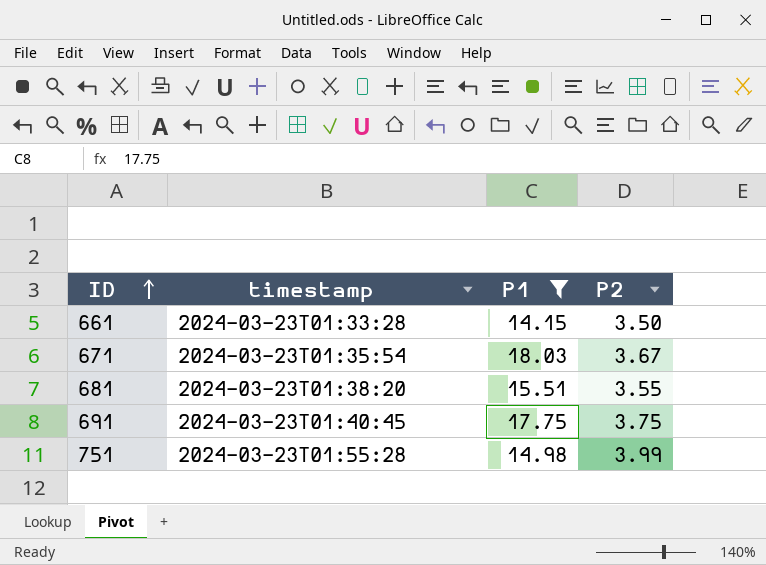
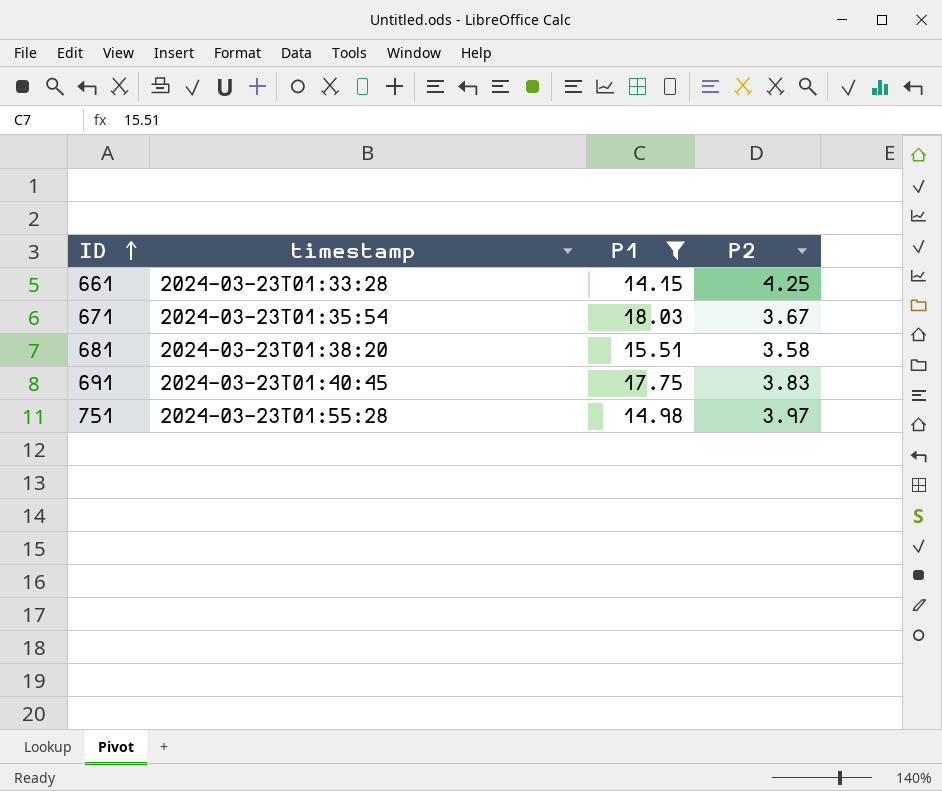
661 | P2: 3.50 -> 4.25
681 | P2: 3.55 -> 3.58
691 | P2: 3.75 -> 3.83
751 | P2: 3.99 -> 3.97

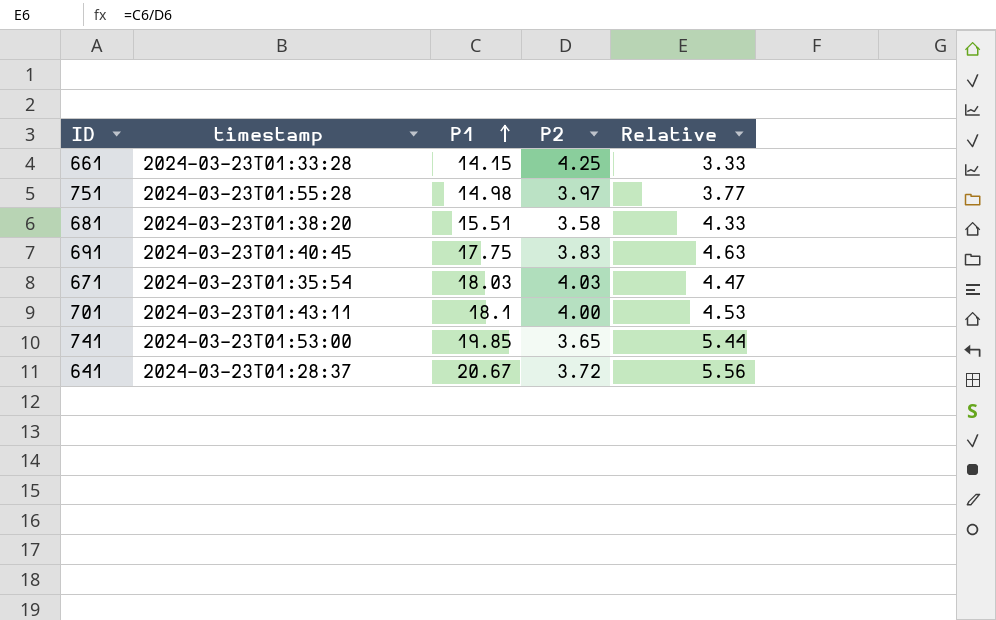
filter: P1 <= 18.03 -> none
row order: ID ascending -> P1 ascending
column Relative | formula: none -> [P1] / [P2]
671 | P2: 3.67 -> 4.03

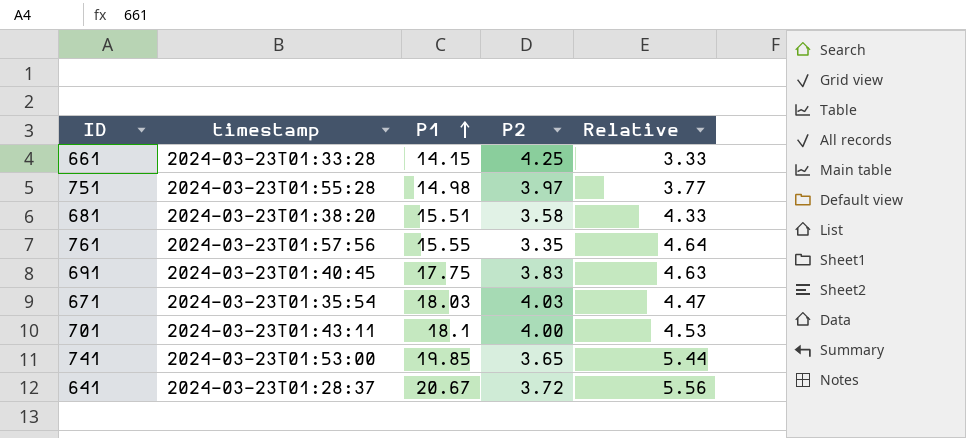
row 761: none -> 2024-03-23T01:57:56 | 15.55 | 3.35 | 4.64

